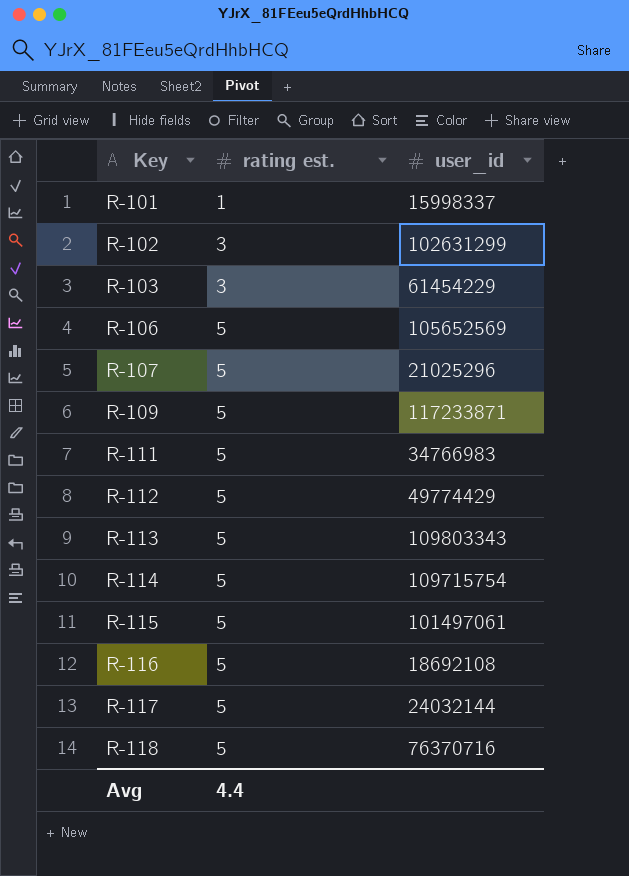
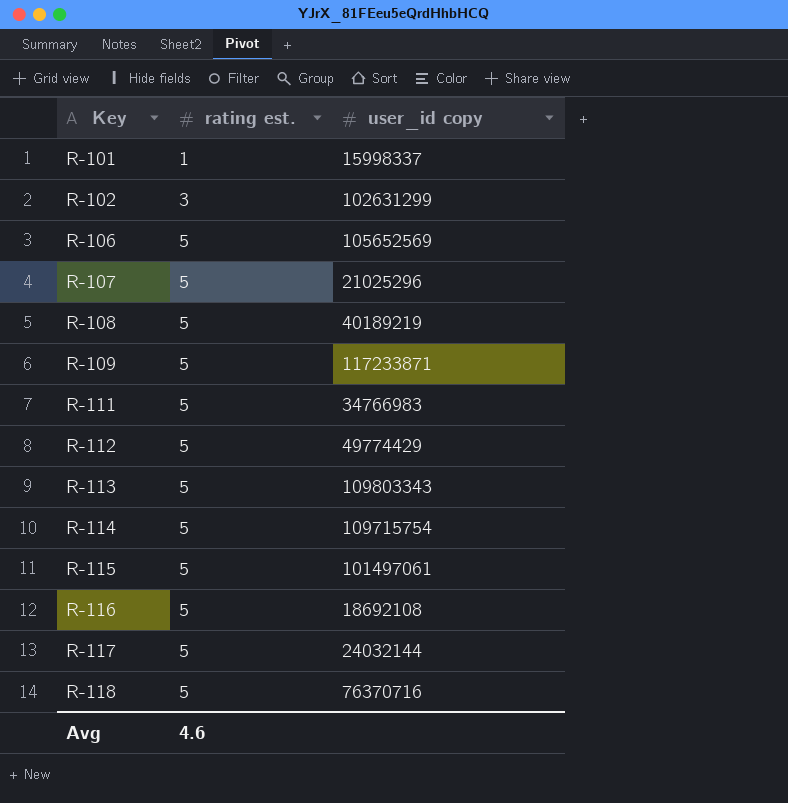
column name: user_id -> user_id copy
row R-103: 3 | 61454229 -> none
row R-108: none -> 5 | 40189219
Avg | rating est.: 4.4 -> 4.6

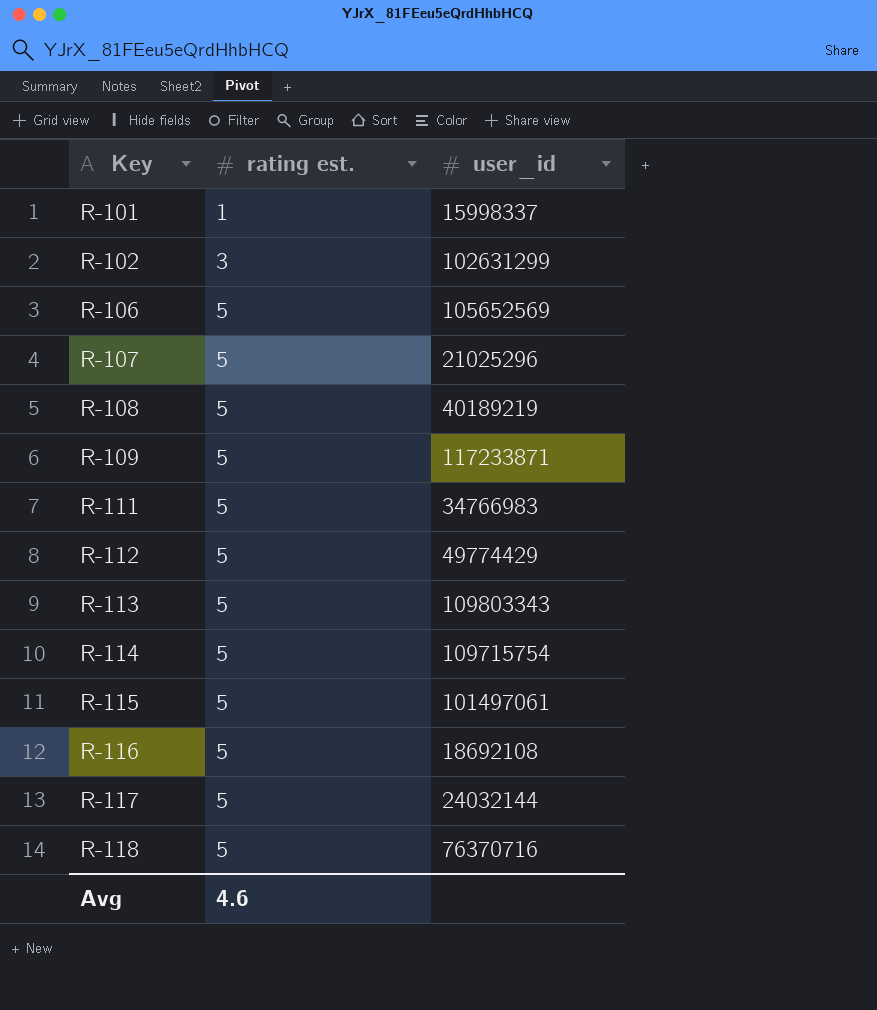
column name: user_id copy -> user_id

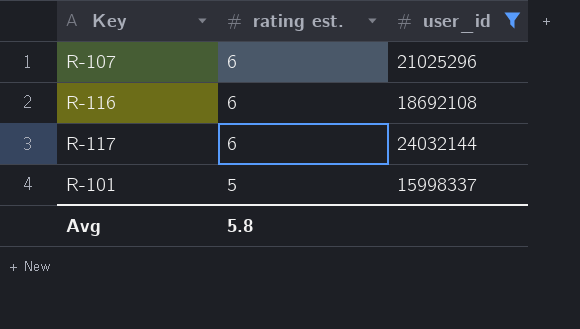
filter: none -> user_id <= 24032144
row order: Key ascending -> rating est. descending
R-107 | rating est.: 5 -> 6
R-116 | rating est.: 5 -> 6
R-117 | rating est.: 5 -> 6
R-101 | rating est.: 1 -> 5
Avg | rating est.: 4.6 -> 5.8

